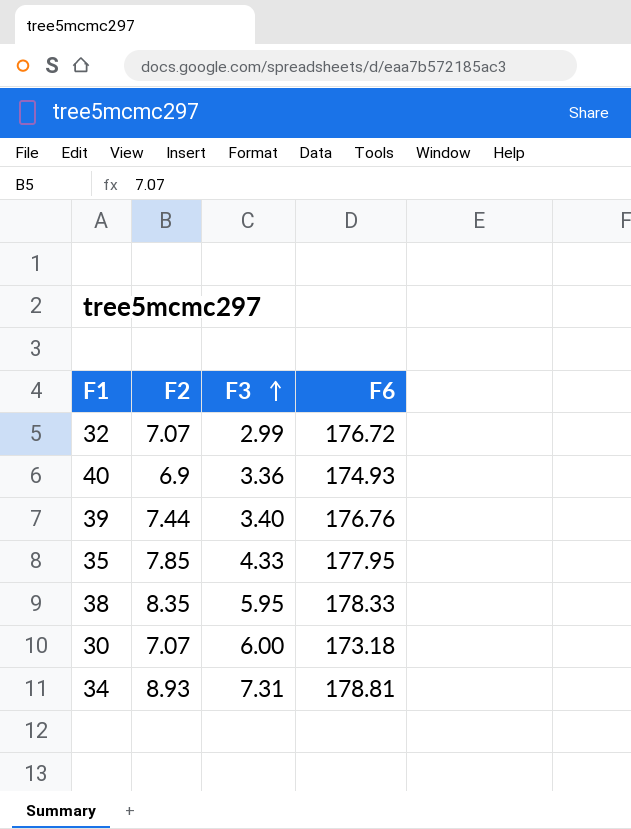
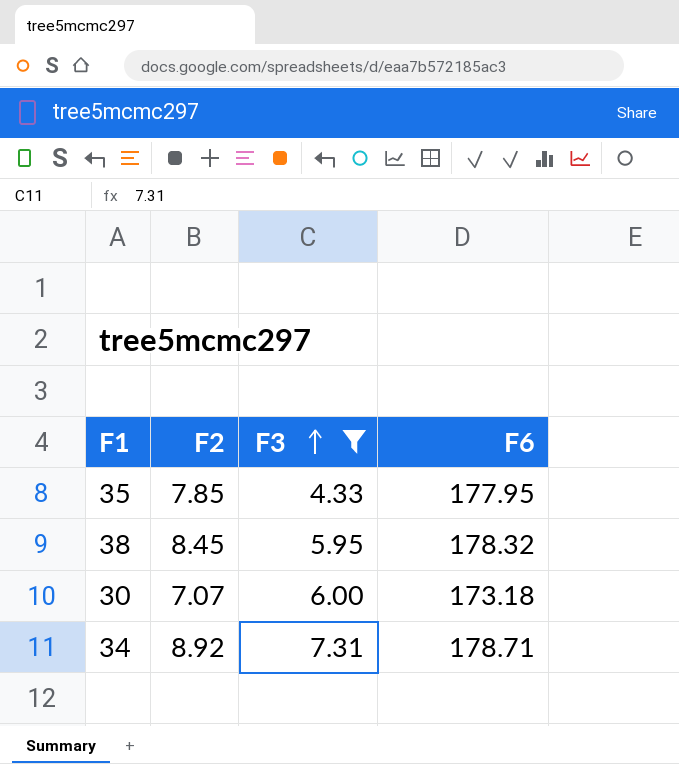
filter: none -> F3 >= 4.33
38 | F2: 8.35 -> 8.45
38 | F6: 178.33 -> 178.32
34 | F2: 8.93 -> 8.92
34 | F6: 178.81 -> 178.71

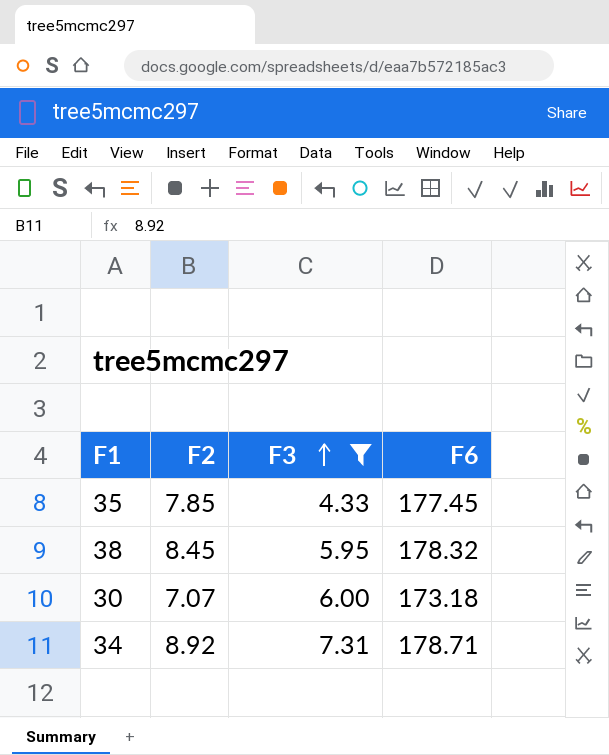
35 | F6: 177.95 -> 177.45

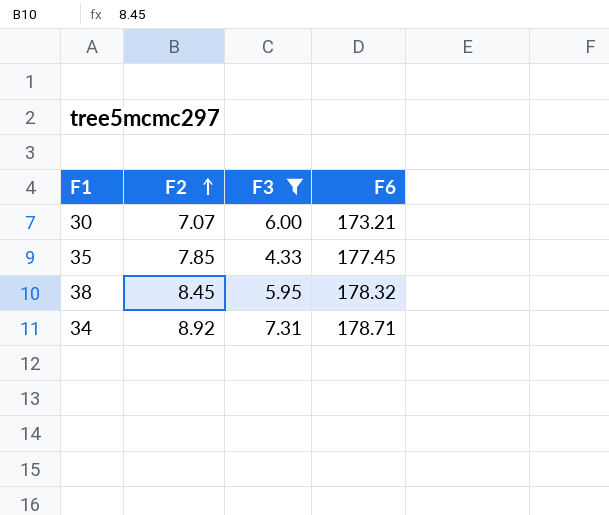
row order: F3 ascending -> F2 ascending
30 | F6: 173.18 -> 173.21

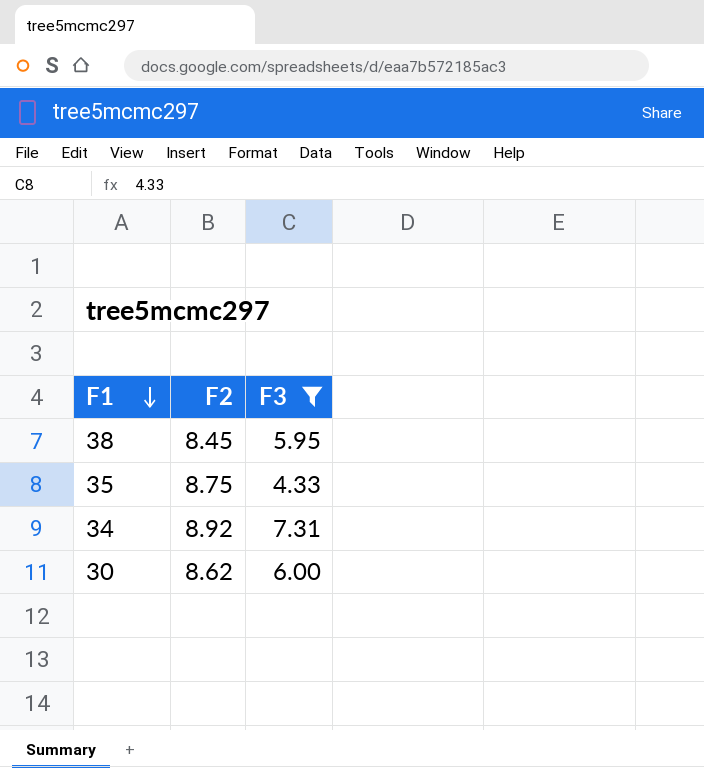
row order: F2 ascending -> F1 descending
column F6 | position: 4 -> none
35 | F2: 7.85 -> 8.75
30 | F2: 7.07 -> 8.62

